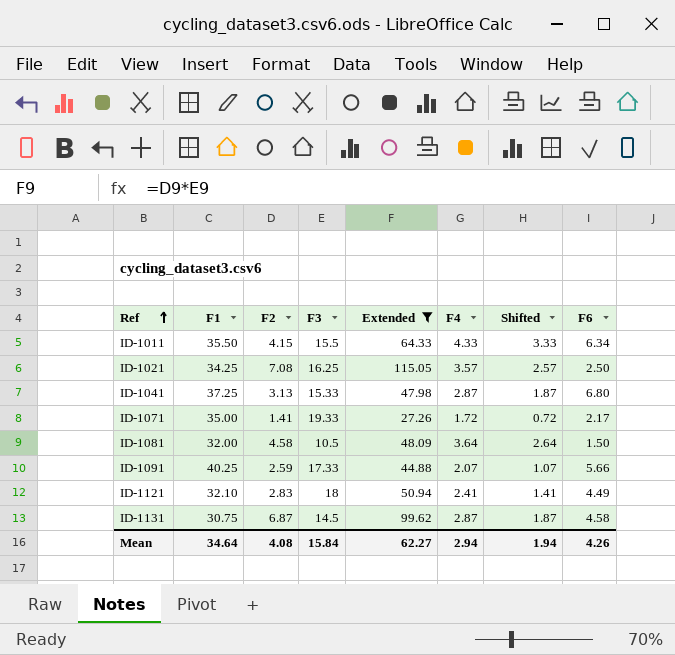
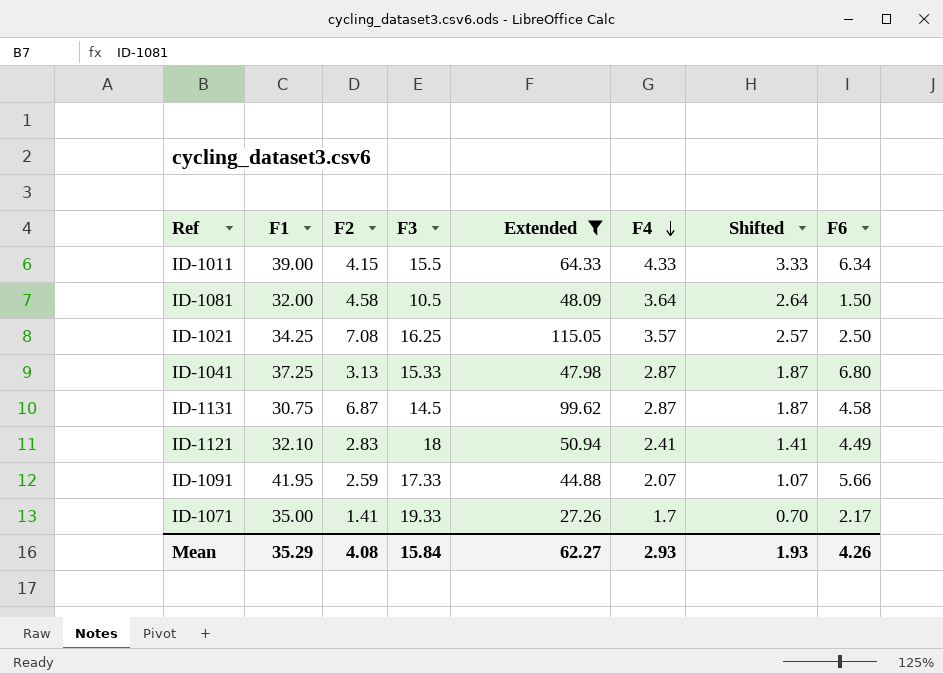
row order: Ref ascending -> F4 descending
ID-1011 | F1: 35.50 -> 39.00
ID-1091 | F1: 40.25 -> 41.95
ID-1071 | F4: 1.72 -> 1.7
ID-1071 | Shifted: 0.72 -> 0.70
Mean | F1: 34.64 -> 35.29
Mean | F4: 2.94 -> 2.93
Mean | Shifted: 1.94 -> 1.93

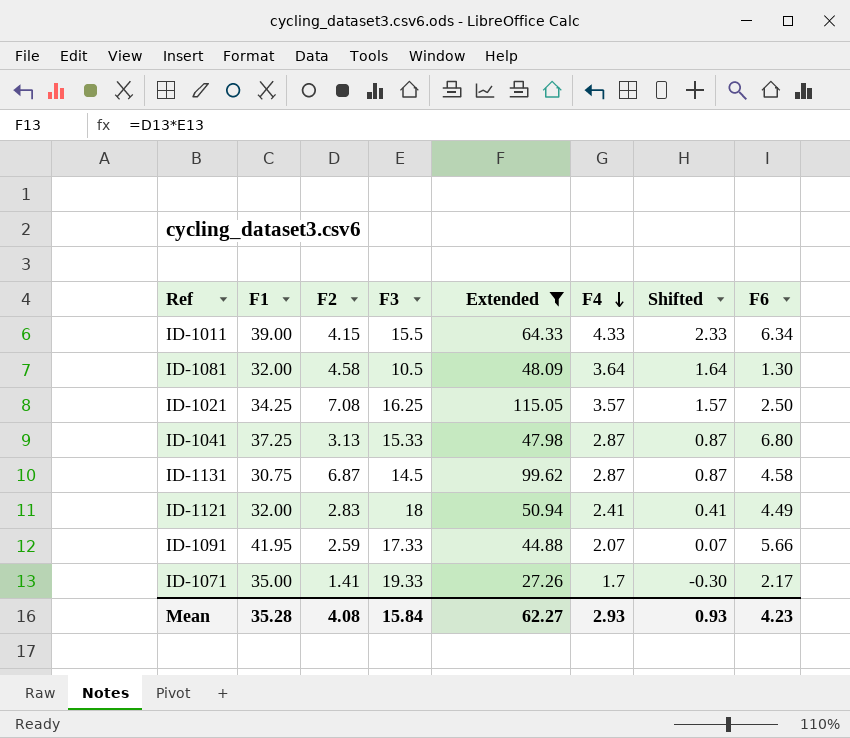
column Shifted | formula: [F4] - 1 -> [F4] - 2
ID-1081 | F6: 1.50 -> 1.30
ID-1121 | F1: 32.10 -> 32.00
Mean | F1: 35.29 -> 35.28
Mean | Shifted: 1.93 -> 0.93
Mean | F6: 4.26 -> 4.23

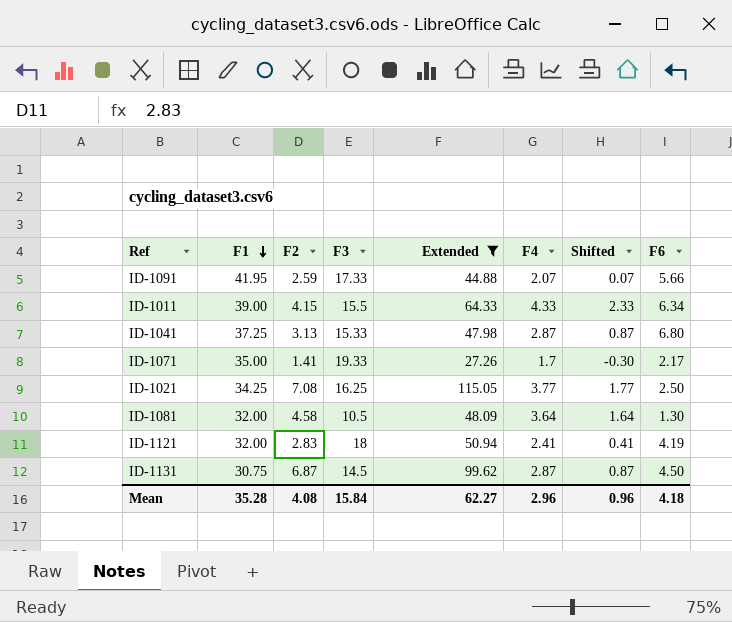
row order: F4 descending -> F1 descending
ID-1021 | F4: 3.57 -> 3.77
ID-1021 | Shifted: 1.57 -> 1.77
ID-1121 | F6: 4.49 -> 4.19
ID-1131 | F6: 4.58 -> 4.50
Mean | F4: 2.93 -> 2.96
Mean | Shifted: 0.93 -> 0.96
Mean | F6: 4.23 -> 4.18

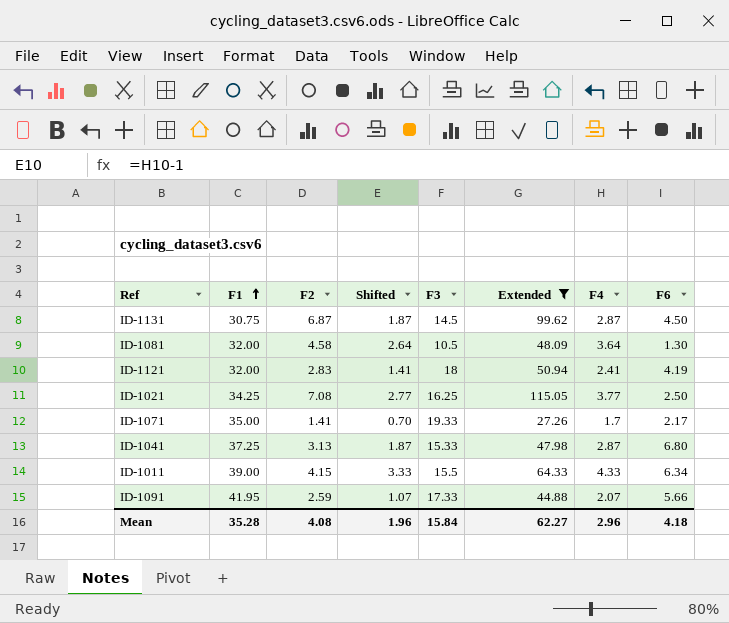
row order: F1 descending -> F1 ascending
column Shifted | formula: [F4] - 2 -> [F4] - 1
column Shifted | position: 7 -> 4
Mean | Shifted: 0.96 -> 1.96

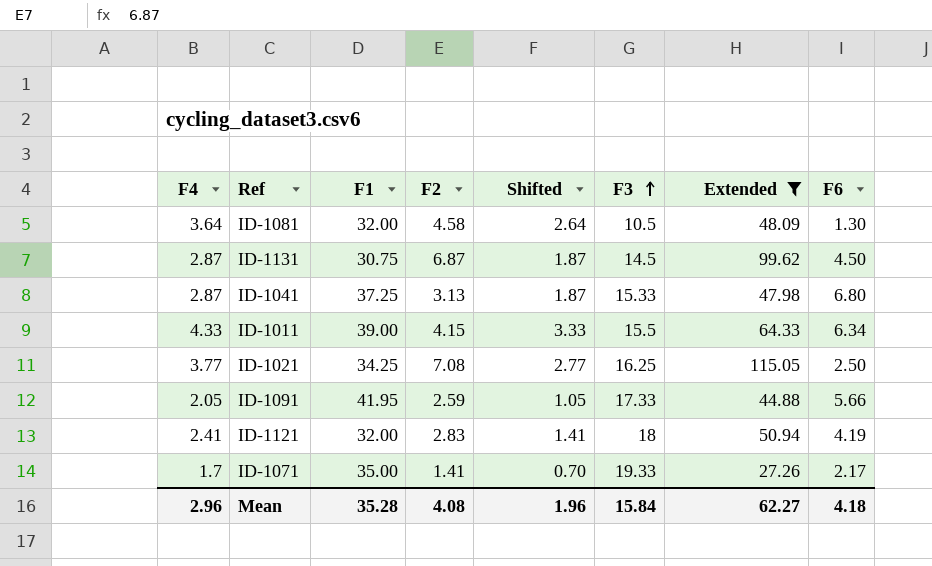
row order: F1 ascending -> F3 ascending
column F4 | position: 7 -> 1
ID-1091 | F4: 2.07 -> 2.05
ID-1091 | Shifted: 1.07 -> 1.05

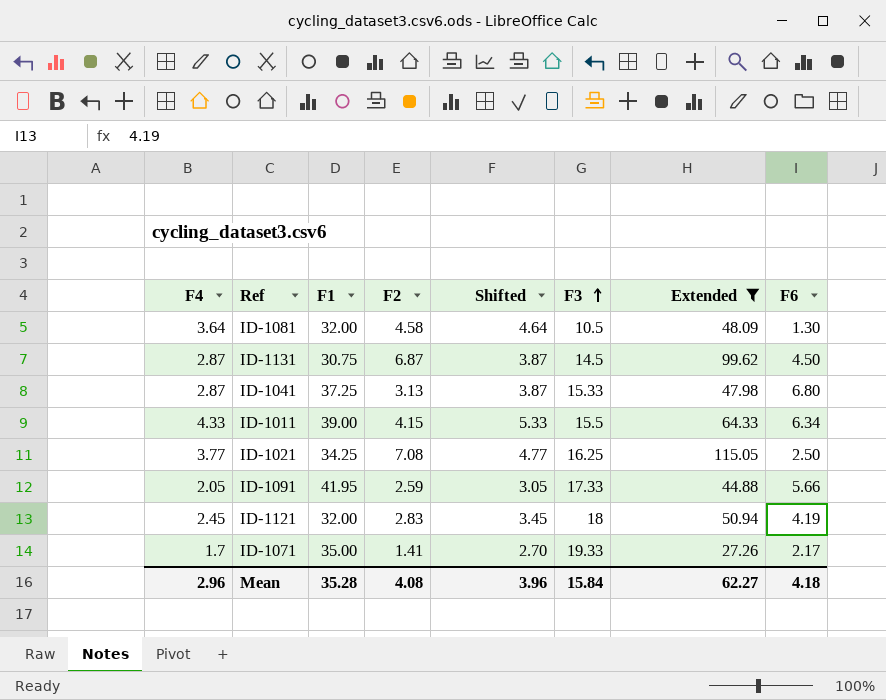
column Shifted | formula: [F4] - 1 -> [F4] + 1
ID-1121 | F4: 2.41 -> 2.45
Mean | Shifted: 1.96 -> 3.96

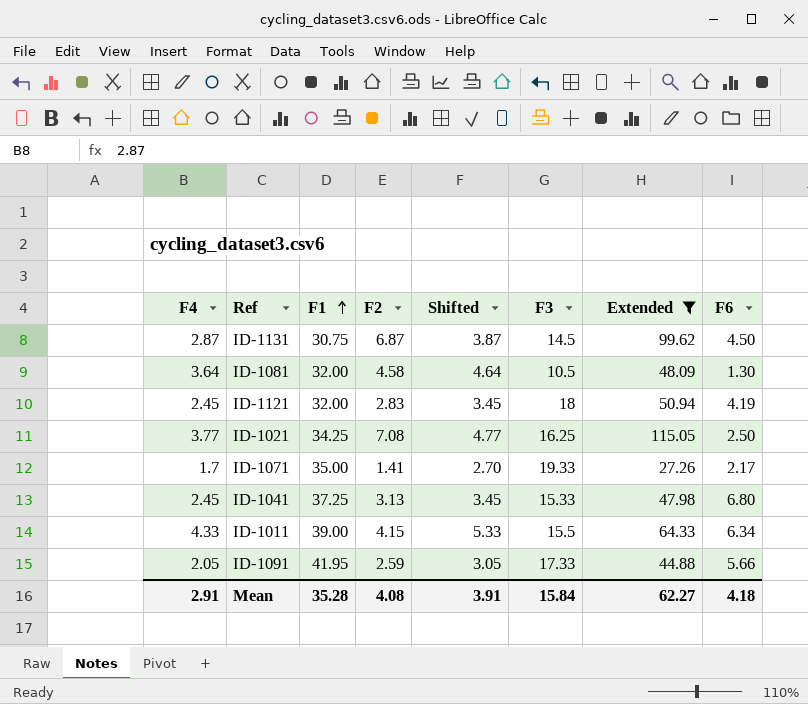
row order: F3 ascending -> F1 ascending
ID-1041 | F4: 2.87 -> 2.45
ID-1041 | Shifted: 3.87 -> 3.45
Mean | F4: 2.96 -> 2.91
Mean | Shifted: 3.96 -> 3.91

